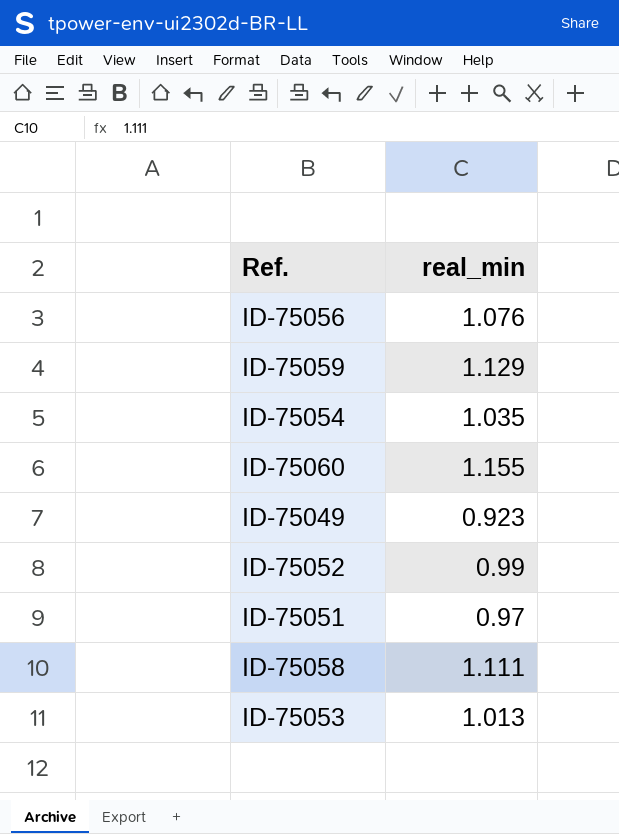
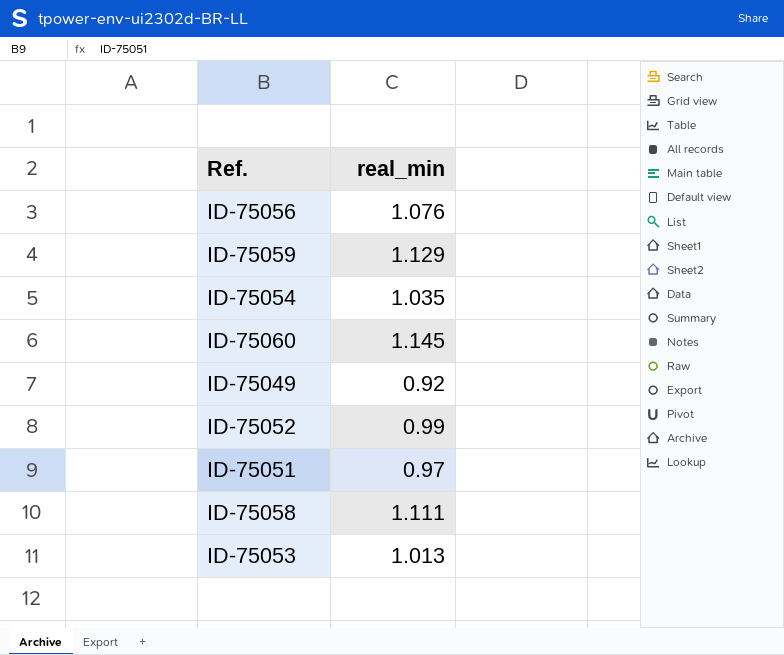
ID-75060 | real_min: 1.155 -> 1.145
ID-75049 | real_min: 0.923 -> 0.92

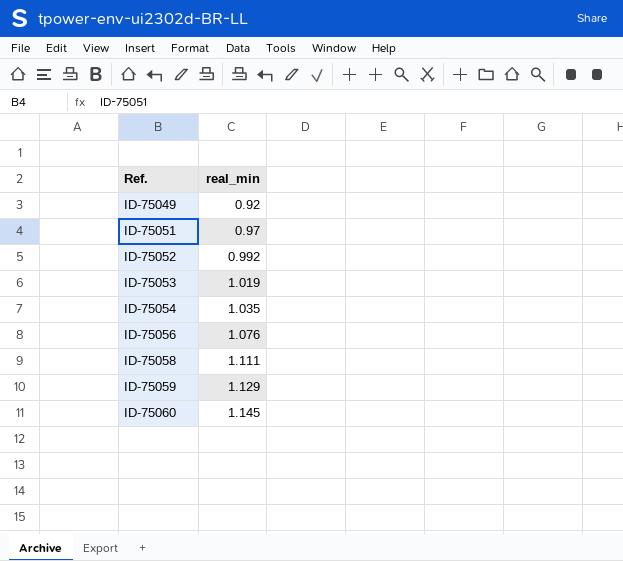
row order: none -> Ref. ascending
ID-75052 | real_min: 0.99 -> 0.992
ID-75053 | real_min: 1.013 -> 1.019

